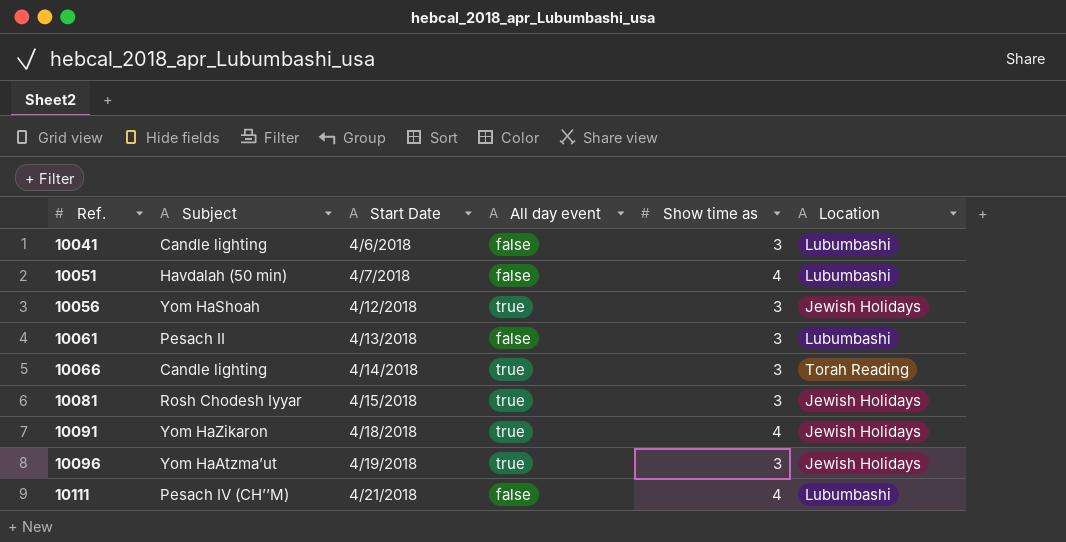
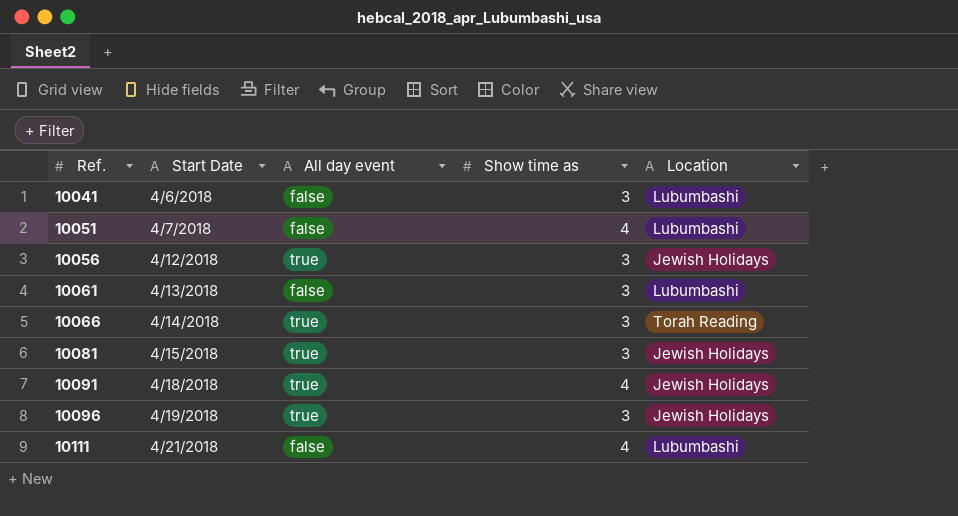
column Subject | position: 2 -> none

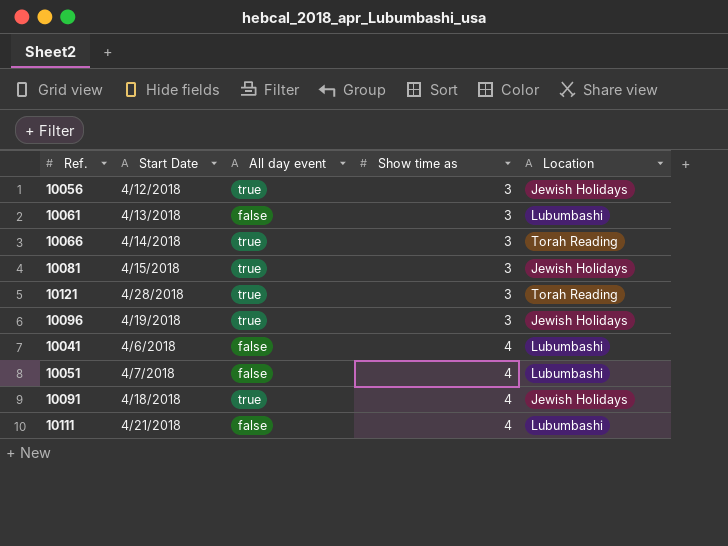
row order: Ref. ascending -> Show time as ascending
row 10121: none -> 4/28/2018 | true | 3 | Torah Reading
10041 | Show time as: 3 -> 4

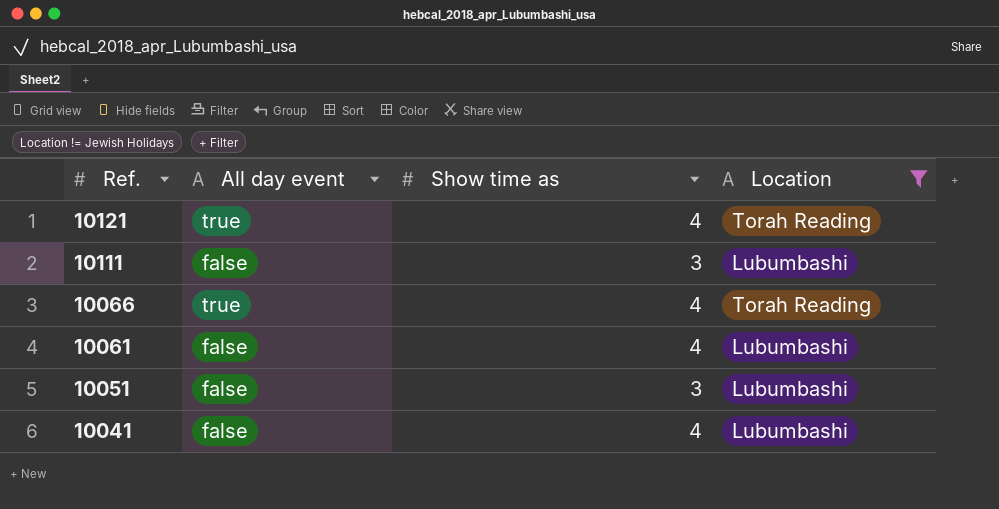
filter: none -> Location != Jewish Holidays
row order: Show time as ascending -> Ref. descending
column Start Date | position: 2 -> none
10121 | Show time as: 3 -> 4
10111 | Show time as: 4 -> 3
10066 | Show time as: 3 -> 4
10061 | Show time as: 3 -> 4
10051 | Show time as: 4 -> 3

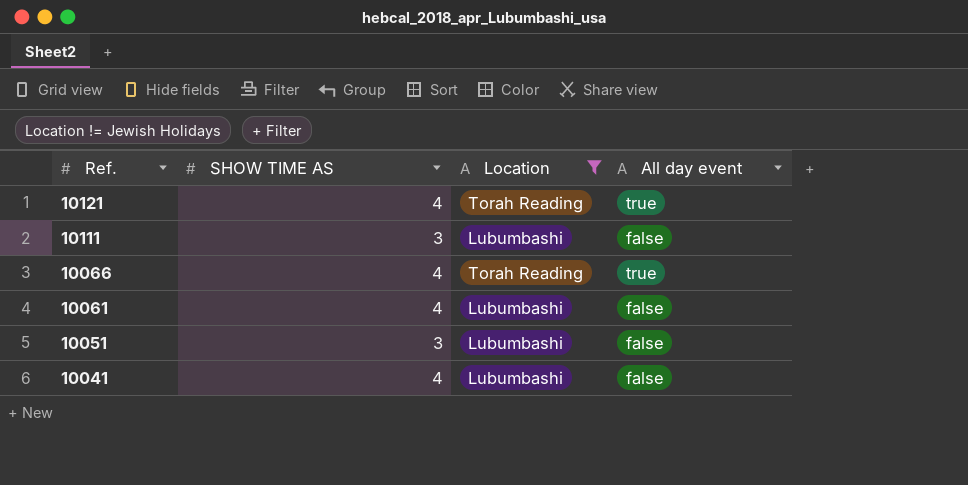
column name: Show time as -> SHOW TIME AS
column All day event | position: 2 -> 4

